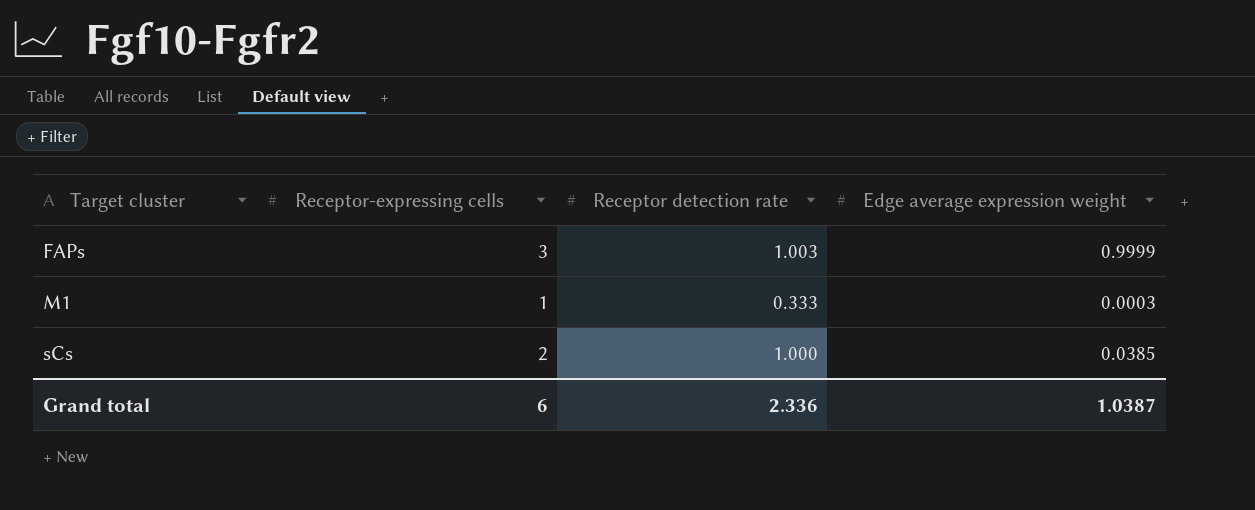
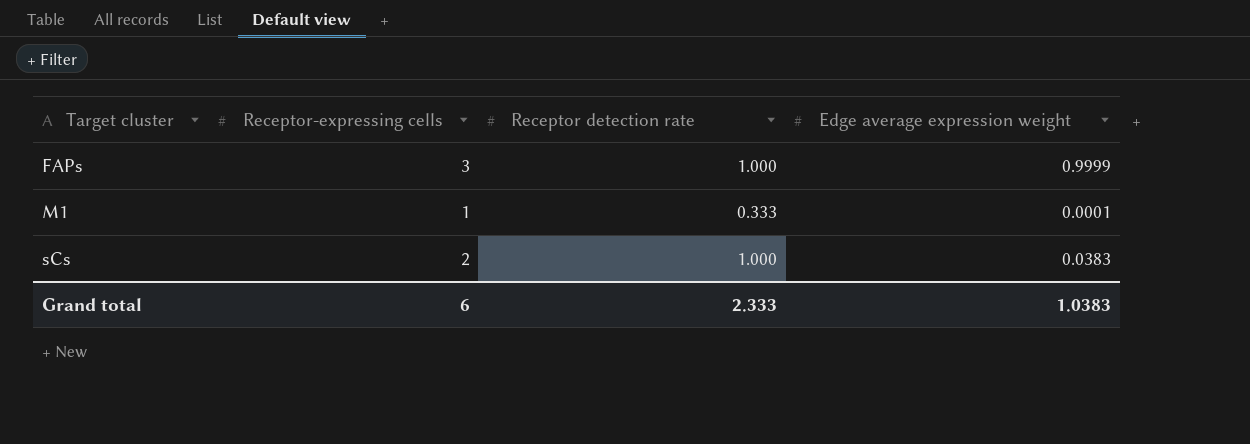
FAPs | Receptor detection rate: 1.003 -> 1.000
M1 | Edge average expression weight: 0.0003 -> 0.0001
sCs | Edge average expression weight: 0.0385 -> 0.0383
Grand total | Receptor detection rate: 2.336 -> 2.333
Grand total | Edge average expression weight: 1.0387 -> 1.0383

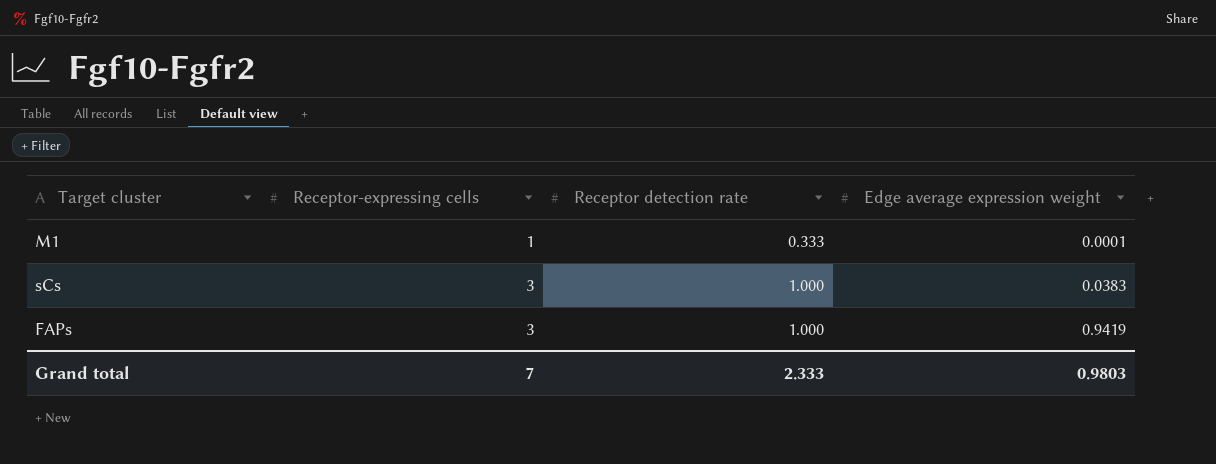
row order: Target cluster ascending -> Receptor-expressing cells ascending
sCs | Receptor-expressing cells: 2 -> 3
FAPs | Edge average expression weight: 0.9999 -> 0.9419
Grand total | Receptor-expressing cells: 6 -> 7
Grand total | Edge average expression weight: 1.0383 -> 0.9803

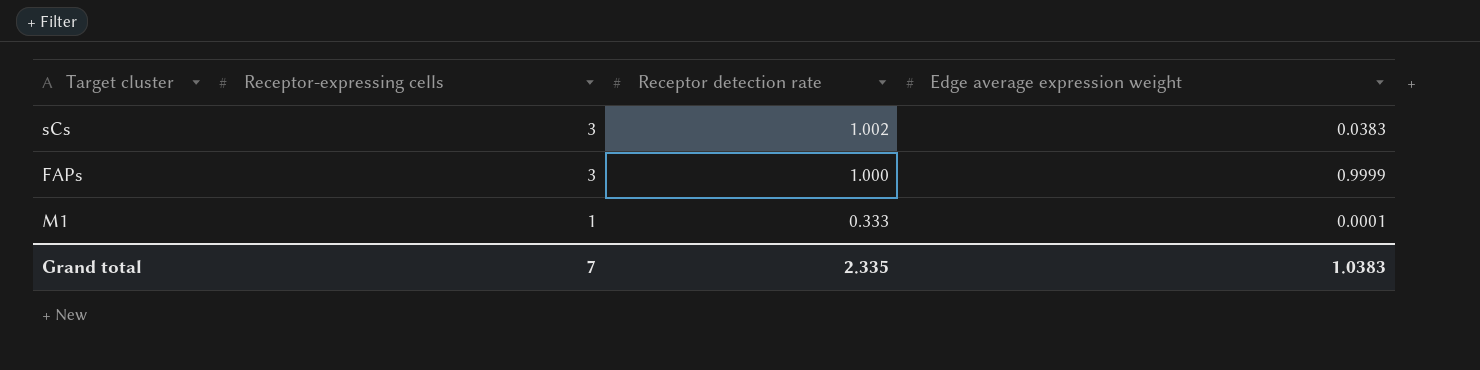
row order: Receptor-expressing cells ascending -> Receptor-expressing cells descending
sCs | Receptor detection rate: 1.000 -> 1.002
FAPs | Edge average expression weight: 0.9419 -> 0.9999
Grand total | Receptor detection rate: 2.333 -> 2.335
Grand total | Edge average expression weight: 0.9803 -> 1.0383

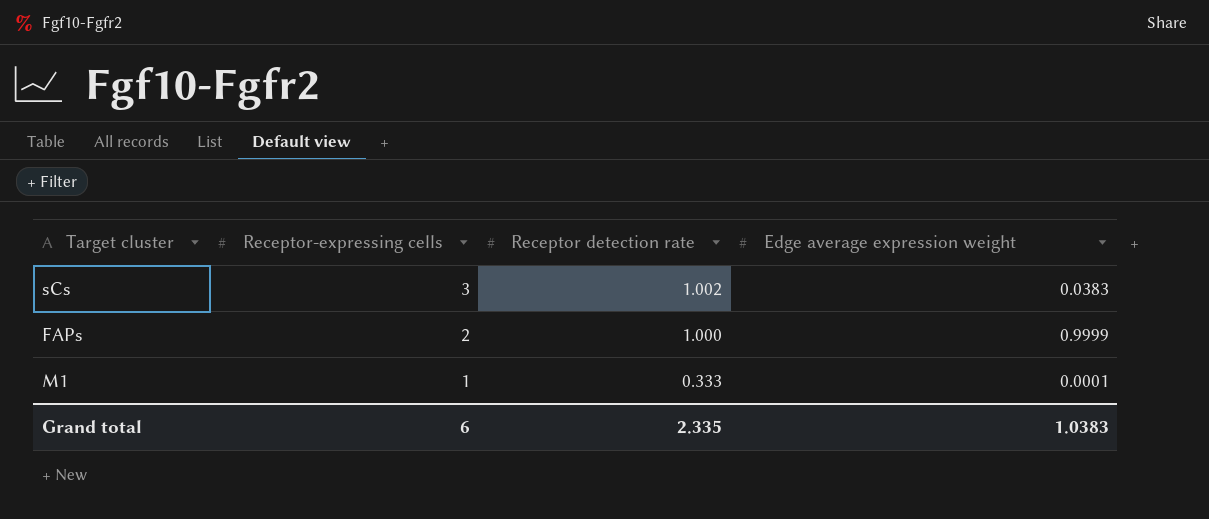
FAPs | Receptor-expressing cells: 3 -> 2
Grand total | Receptor-expressing cells: 7 -> 6

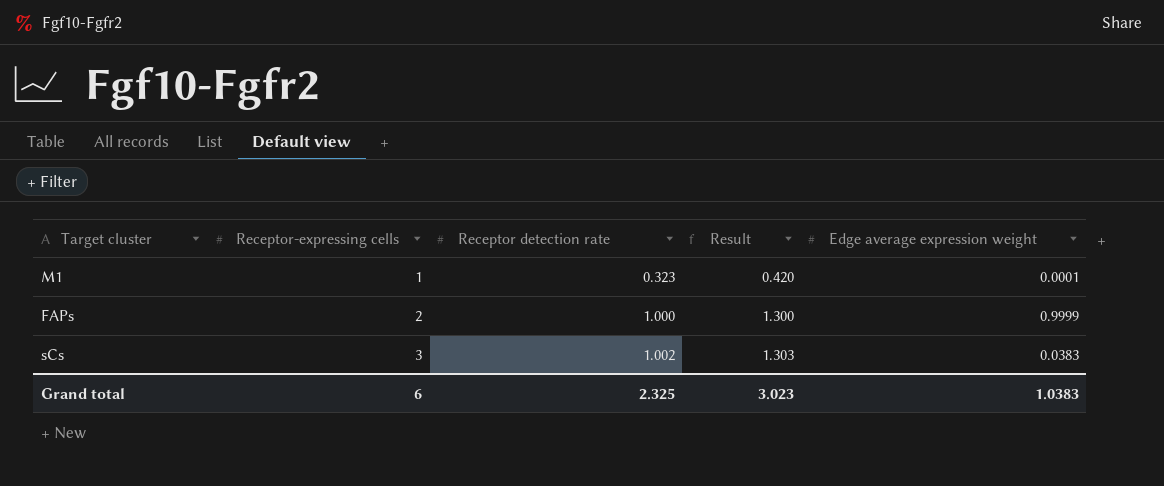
row order: Receptor-expressing cells descending -> Receptor-expressing cells ascending
column Result | formula: none -> [Receptor detection rate] * 1.3
M1 | Receptor detection rate: 0.333 -> 0.323
Grand total | Receptor detection rate: 2.335 -> 2.325

